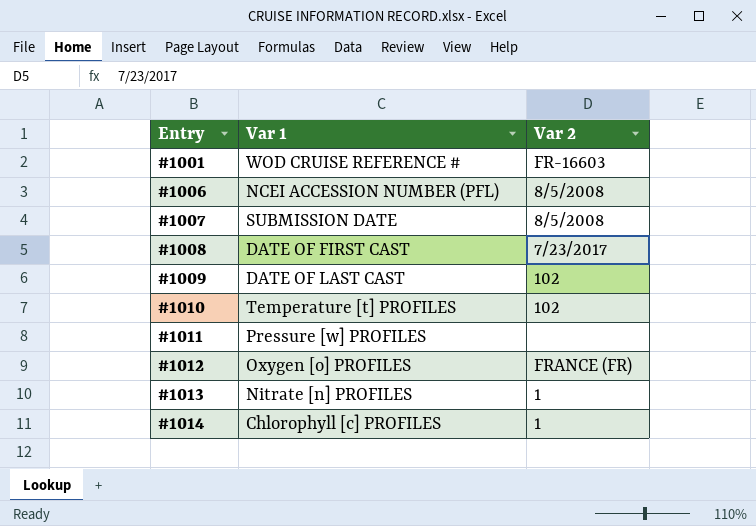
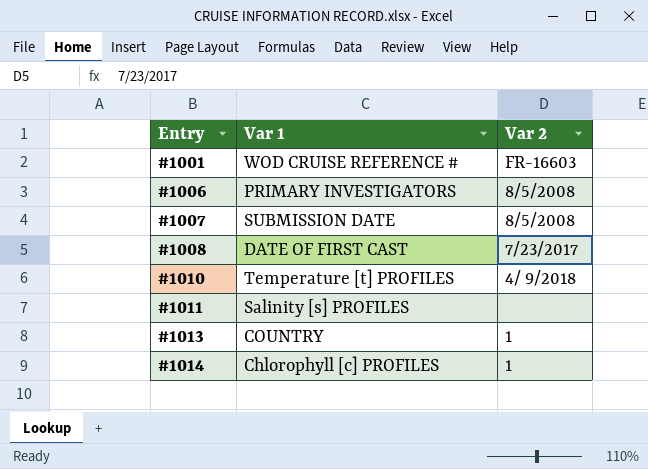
row #1009: DATE OF LAST CAST | 102 -> none
row #1012: Oxygen [o] PROFILES | FRANCE (FR) -> none
#1006 | Var 1: NCEI ACCESSION NUMBER (PFL) -> PRIMARY INVESTIGATORS
#1010 | Var 2: 102 -> 4/ 9/2018
#1011 | Var 1: Pressure [w] PROFILES -> Salinity [s] PROFILES
#1013 | Var 1: Nitrate [n] PROFILES -> COUNTRY

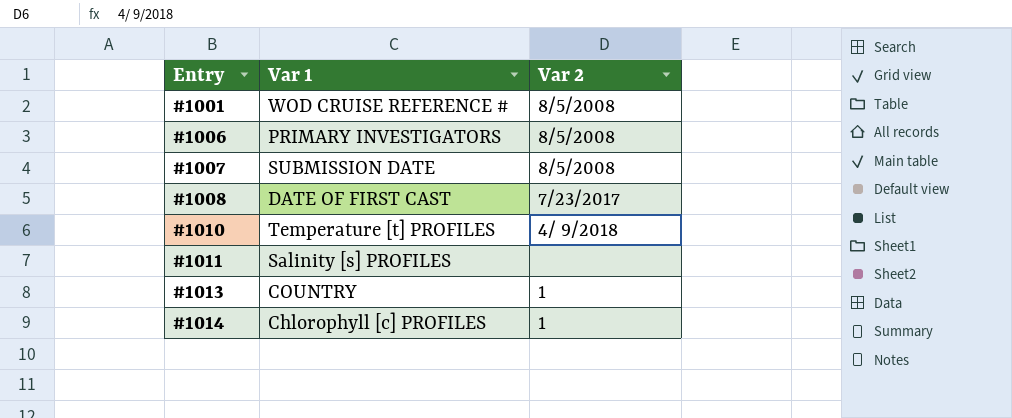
#1001 | Var 2: FR-16603 -> 8/5/2008

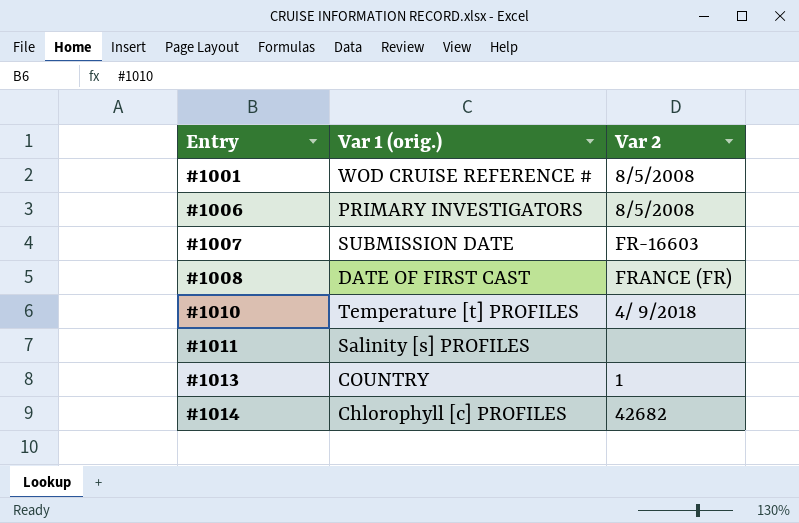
column name: Var 1 -> Var 1 (orig.)
#1007 | Var 2: 8/5/2008 -> FR-16603
#1008 | Var 2: 7/23/2017 -> FRANCE (FR)
#1014 | Var 2: 1 -> 42682

